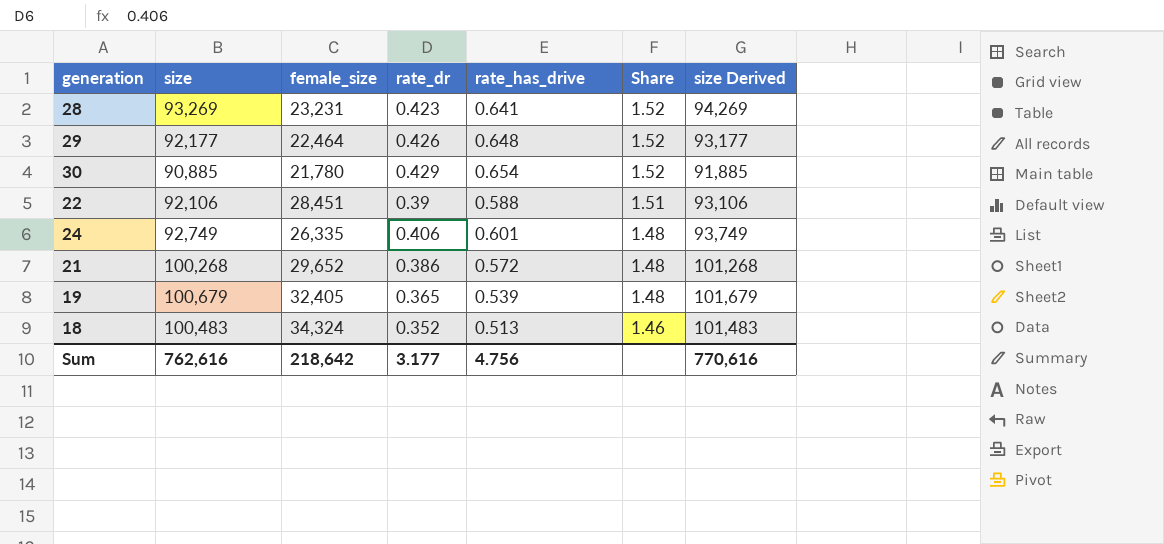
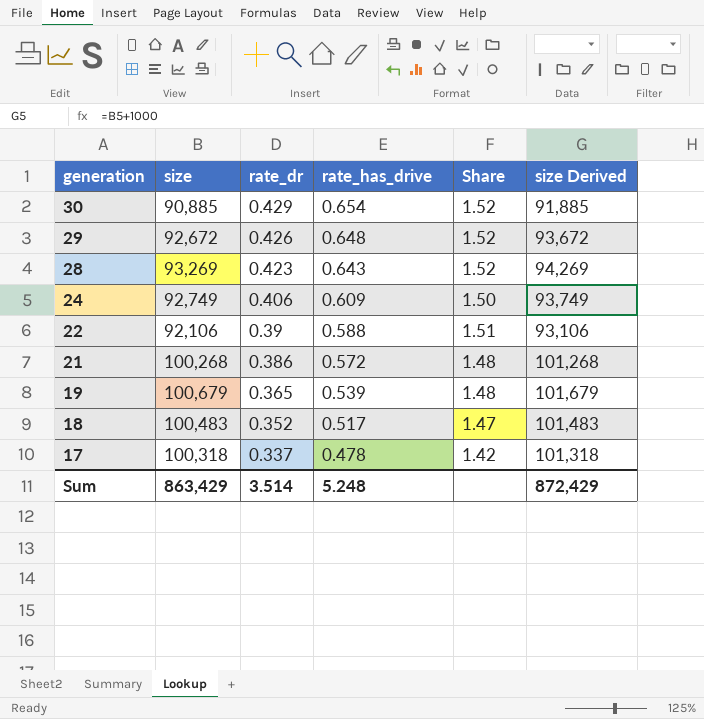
row order: Share descending -> generation descending
column female_size | position: 3 -> none
29 | size: 92,177 -> 92,672
29 | size Derived: 93,177 -> 93,672
28 | rate_has_drive: 0.641 -> 0.643
24 | rate_has_drive: 0.601 -> 0.609
24 | Share: 1.48 -> 1.50
18 | rate_has_drive: 0.513 -> 0.517
18 | Share: 1.46 -> 1.47
row 17: none -> 100,318 | 0.337 | 0.478 | 1.42 | 101,318
Sum | size: 762,616 -> 863,429
Sum | rate_dr: 3.177 -> 3.514
Sum | rate_has_drive: 4.756 -> 5.248
Sum | size Derived: 770,616 -> 872,429

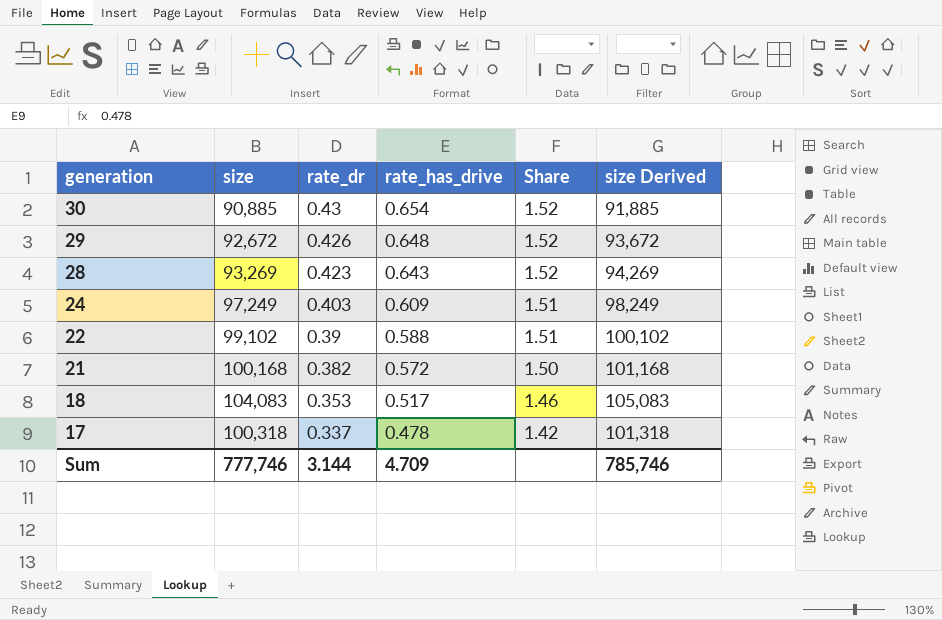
row 19: 100,679 | 0.365 | 0.539 | 1.48 | 101,679 -> none
30 | rate_dr: 0.429 -> 0.43
24 | size: 92,749 -> 97,249
24 | rate_dr: 0.406 -> 0.403
24 | Share: 1.50 -> 1.51
24 | size Derived: 93,749 -> 98,249
22 | size: 92,106 -> 99,102
22 | size Derived: 93,106 -> 100,102
21 | size: 100,268 -> 100,168
21 | rate_dr: 0.386 -> 0.382
21 | Share: 1.48 -> 1.50
21 | size Derived: 101,268 -> 101,168
18 | size: 100,483 -> 104,083
18 | rate_dr: 0.352 -> 0.353
18 | Share: 1.47 -> 1.46
18 | size Derived: 101,483 -> 105,083
Sum | size: 863,429 -> 777,746
Sum | rate_dr: 3.514 -> 3.144
Sum | rate_has_drive: 5.248 -> 4.709
Sum | size Derived: 872,429 -> 785,746

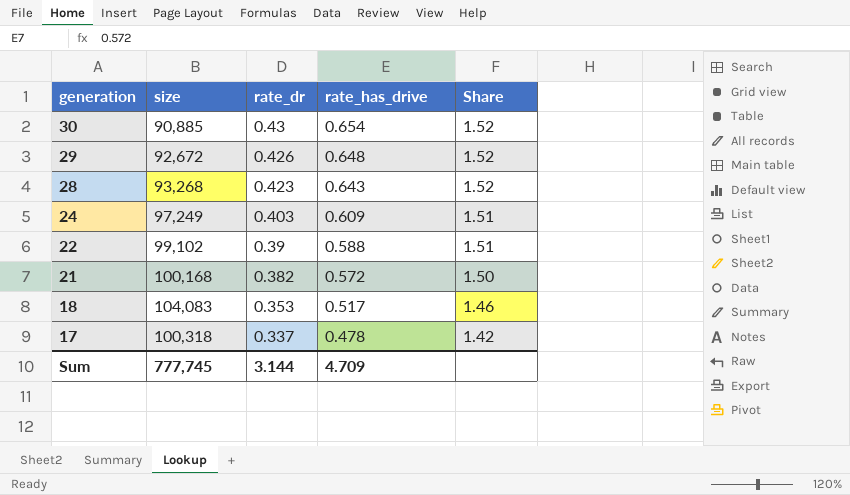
column size Derived | formula: [size] + 1000 -> none
28 | size: 93,269 -> 93,268
Sum | size: 777,746 -> 777,745

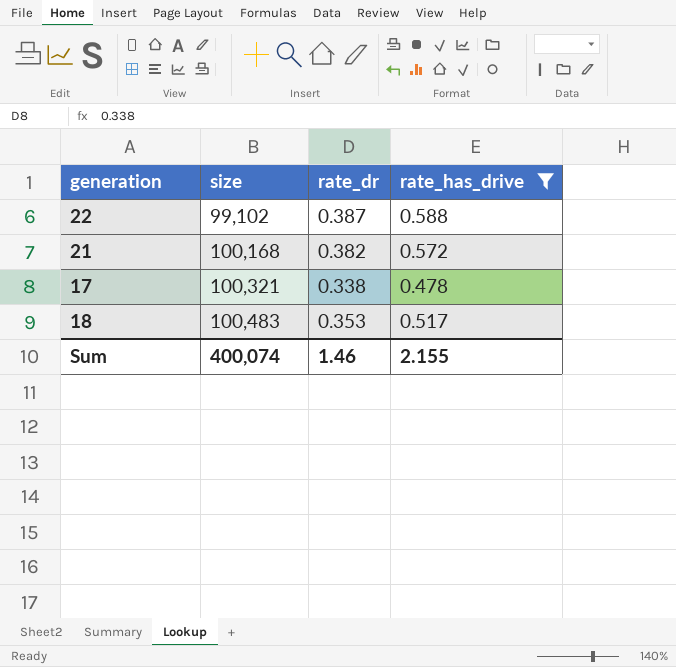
filter: none -> rate_has_drive <= 0.588
row order: generation descending -> size ascending
column Share | formula: [rate_has_drive] / [rate_dr] -> none
22 | rate_dr: 0.39 -> 0.387
17 | size: 100,318 -> 100,321
17 | rate_dr: 0.337 -> 0.338
18 | size: 104,083 -> 100,483
Sum | size: 777,745 -> 400,074
Sum | rate_dr: 3.144 -> 1.46
Sum | rate_has_drive: 4.709 -> 2.155

